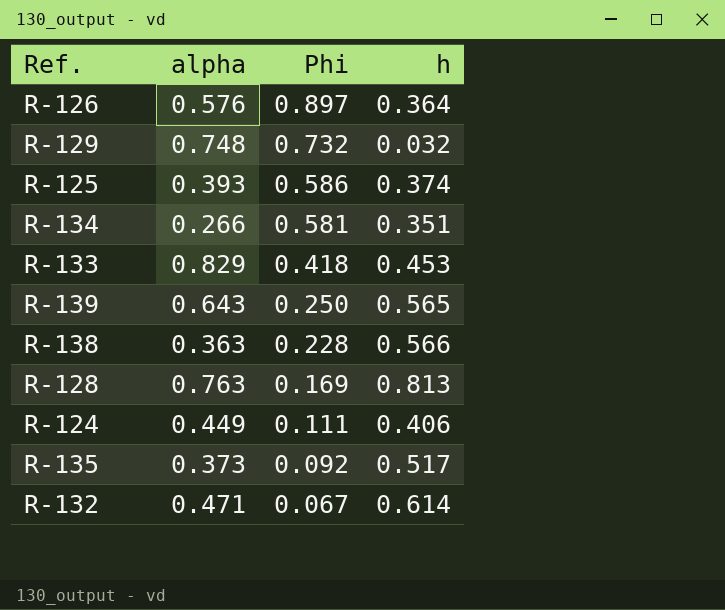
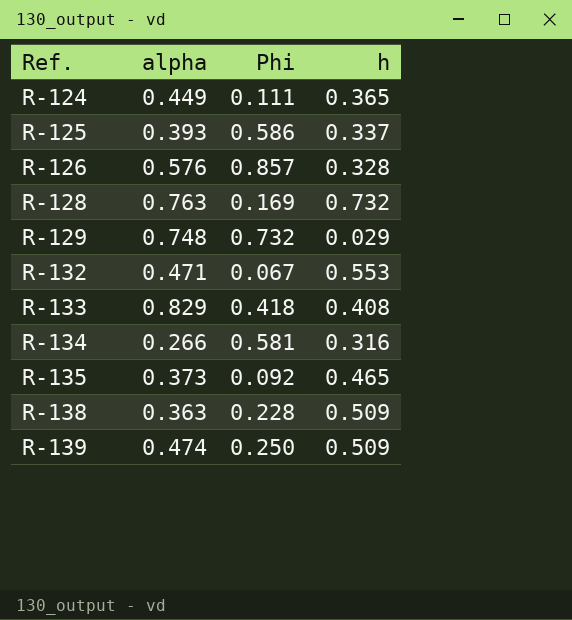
row order: Phi descending -> Ref. ascending
R-124 | h: 0.406 -> 0.365
R-125 | h: 0.374 -> 0.337
R-126 | Phi: 0.897 -> 0.857
R-126 | h: 0.364 -> 0.328
R-128 | h: 0.813 -> 0.732
R-129 | h: 0.032 -> 0.029
R-132 | h: 0.614 -> 0.553
R-133 | h: 0.453 -> 0.408
R-134 | h: 0.351 -> 0.316
R-135 | h: 0.517 -> 0.465
R-138 | h: 0.566 -> 0.509
R-139 | alpha: 0.643 -> 0.474
R-139 | h: 0.565 -> 0.509

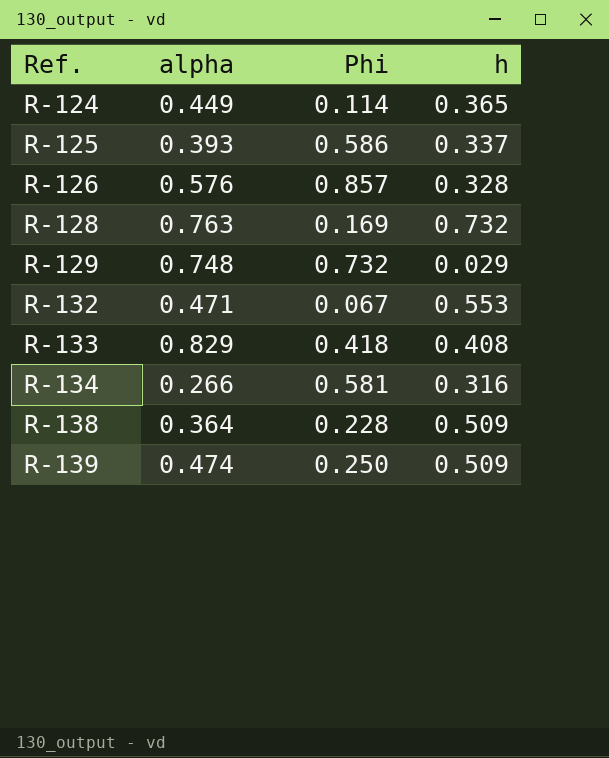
row R-135: 0.373 | 0.092 | 0.465 -> none
R-124 | Phi: 0.111 -> 0.114
R-138 | alpha: 0.363 -> 0.364

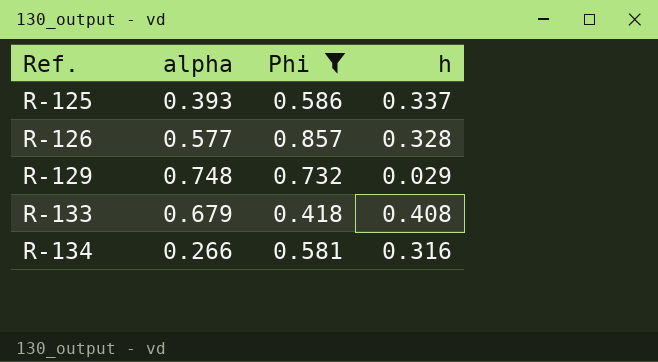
filter: none -> Phi >= 0.418
R-126 | alpha: 0.576 -> 0.577
R-133 | alpha: 0.829 -> 0.679

